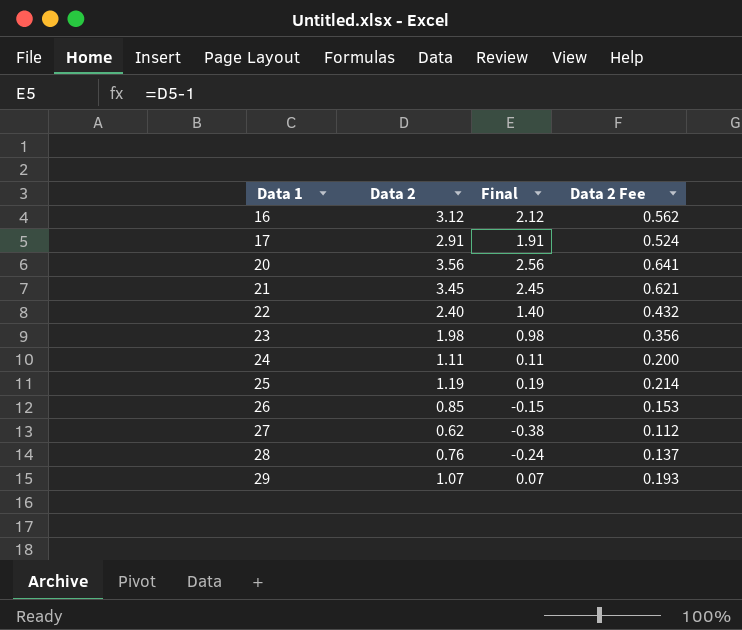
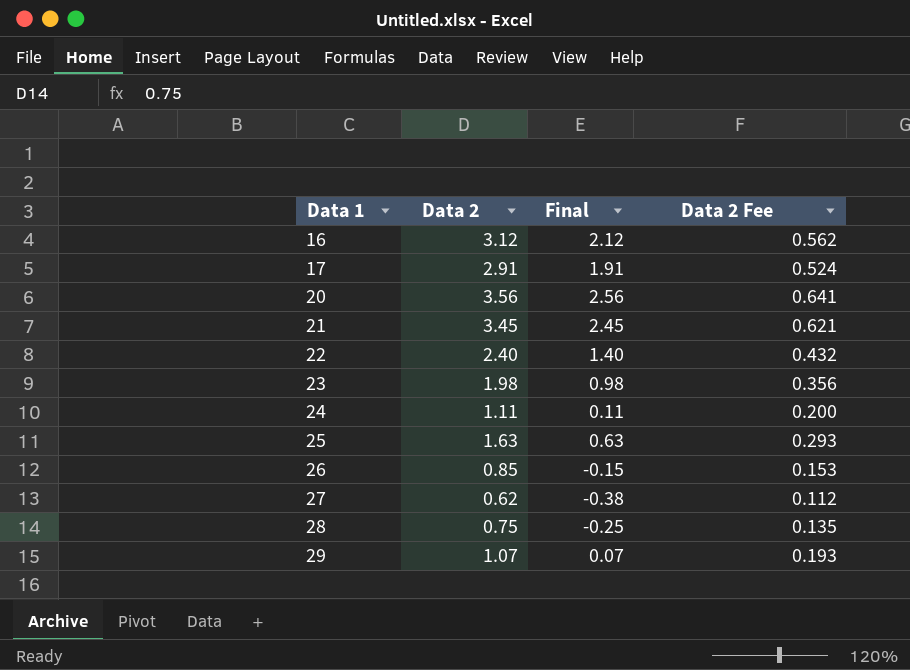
25 | Data 2: 1.19 -> 1.63
25 | Final: 0.19 -> 0.63
25 | Data 2 Fee: 0.214 -> 0.293
28 | Data 2: 0.76 -> 0.75
28 | Final: -0.24 -> -0.25
28 | Data 2 Fee: 0.137 -> 0.135

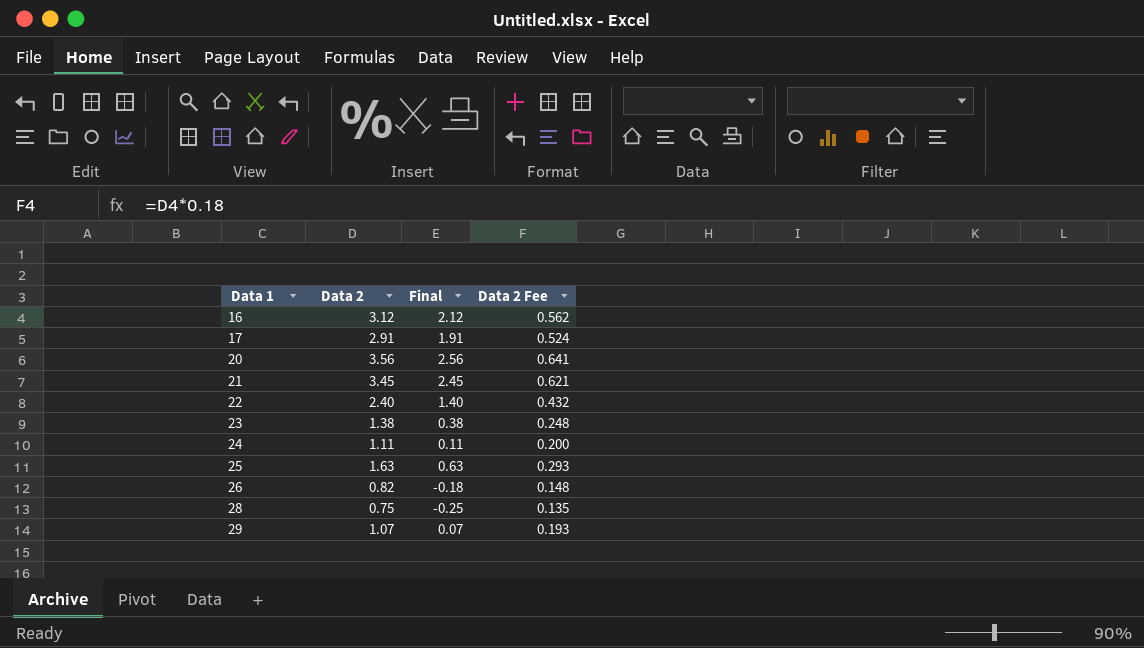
row 27: 0.62 | -0.38 | 0.112 -> none
23 | Data 2: 1.98 -> 1.38
23 | Final: 0.98 -> 0.38
23 | Data 2 Fee: 0.356 -> 0.248
26 | Data 2: 0.85 -> 0.82
26 | Final: -0.15 -> -0.18
26 | Data 2 Fee: 0.153 -> 0.148

